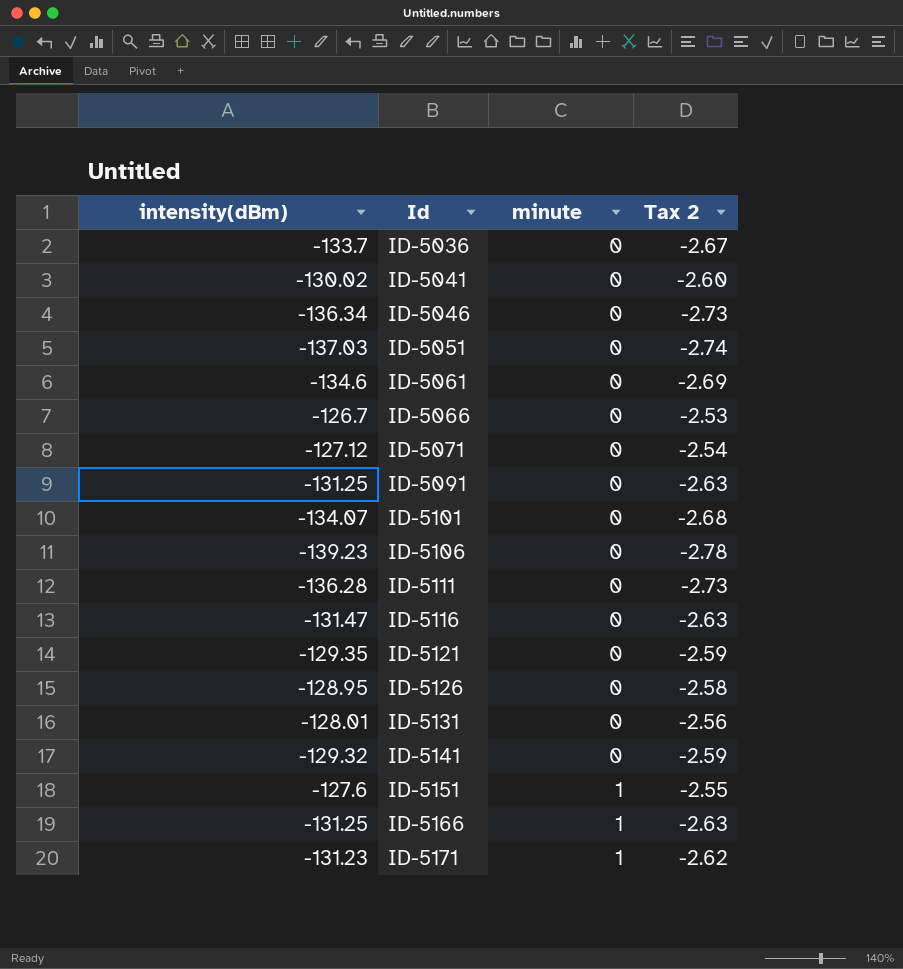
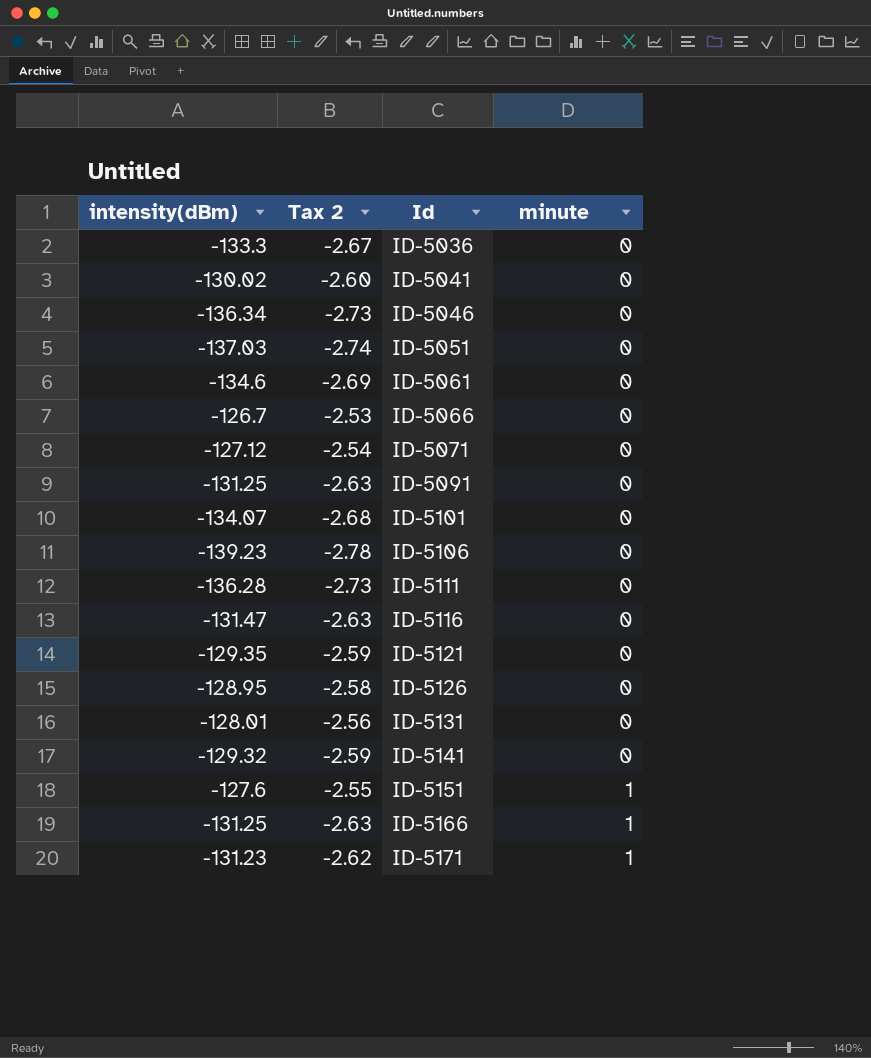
column Tax 2 | position: 4 -> 2
ID-5036 | intensity(dBm): -133.7 -> -133.3

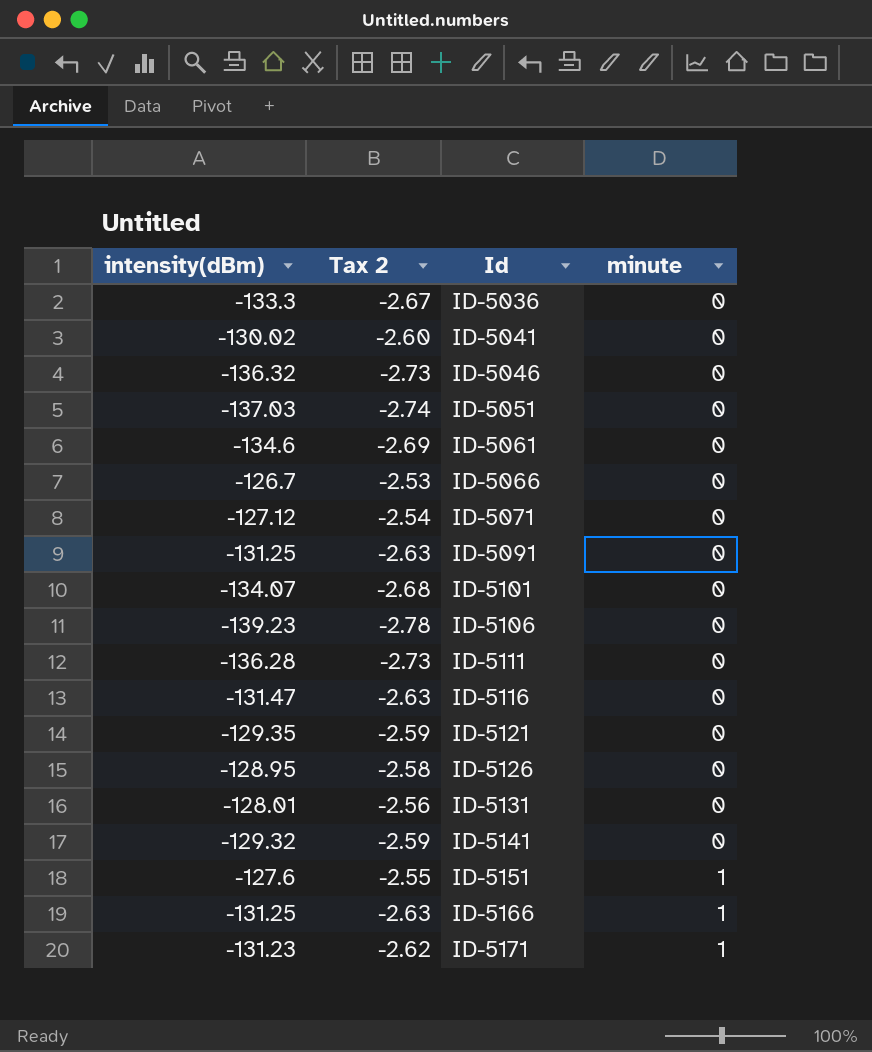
ID-5046 | intensity(dBm): -136.34 -> -136.32

